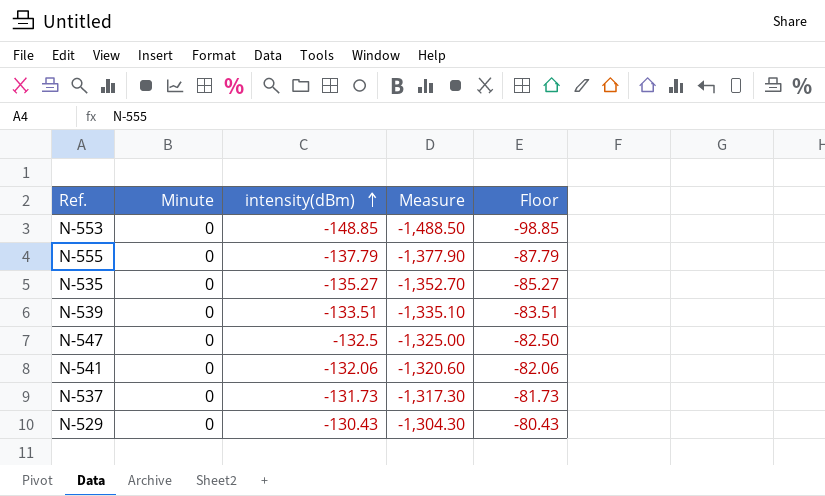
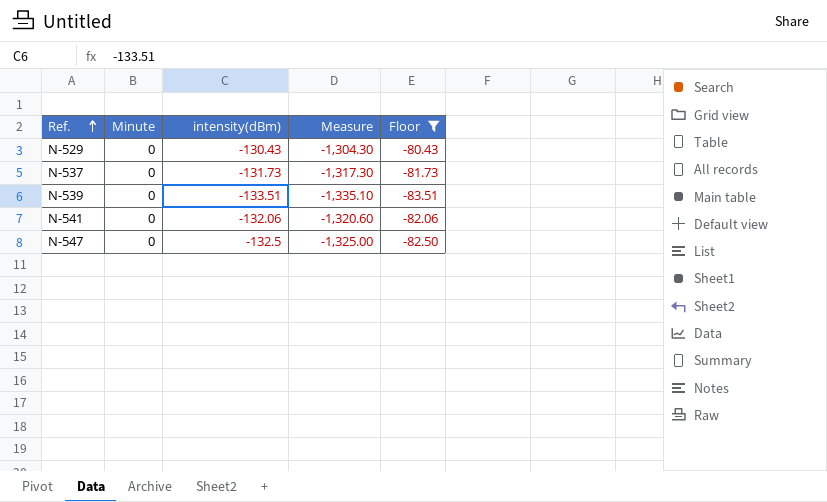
filter: none -> Floor >= -83.51
row order: intensity(dBm) ascending -> Ref. ascending

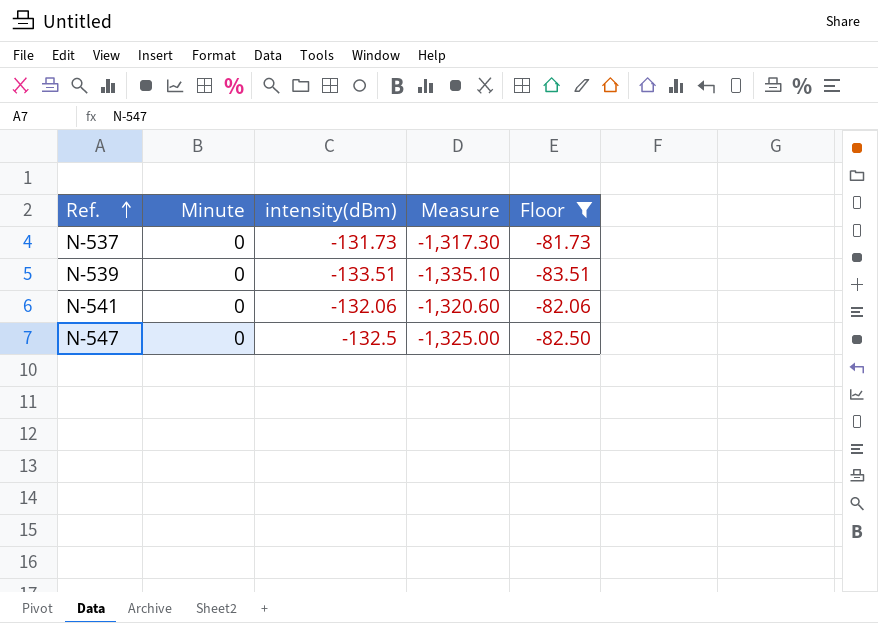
row N-529: 0 | -130.43 | -1,304.30 | -80.43 -> none

